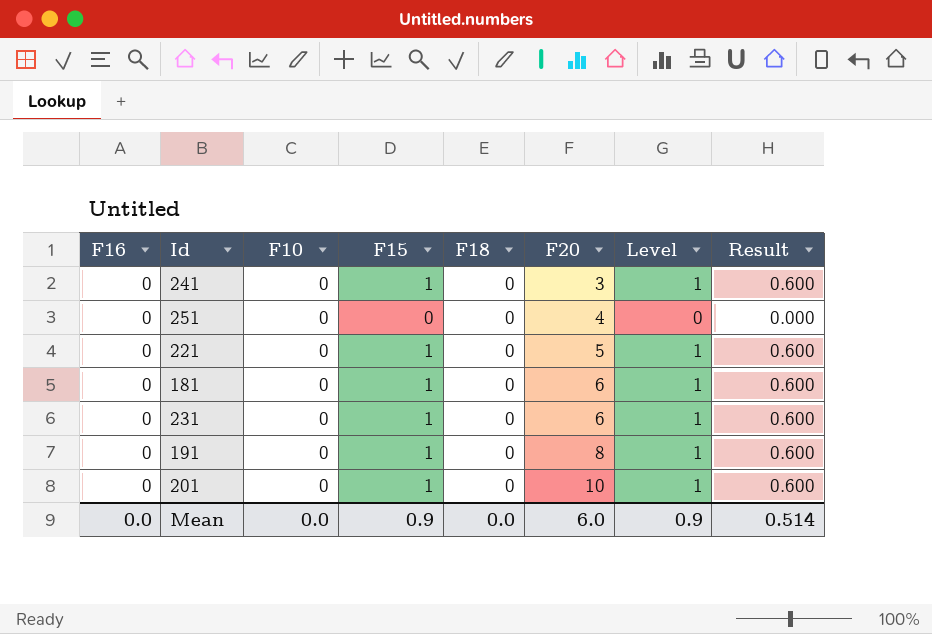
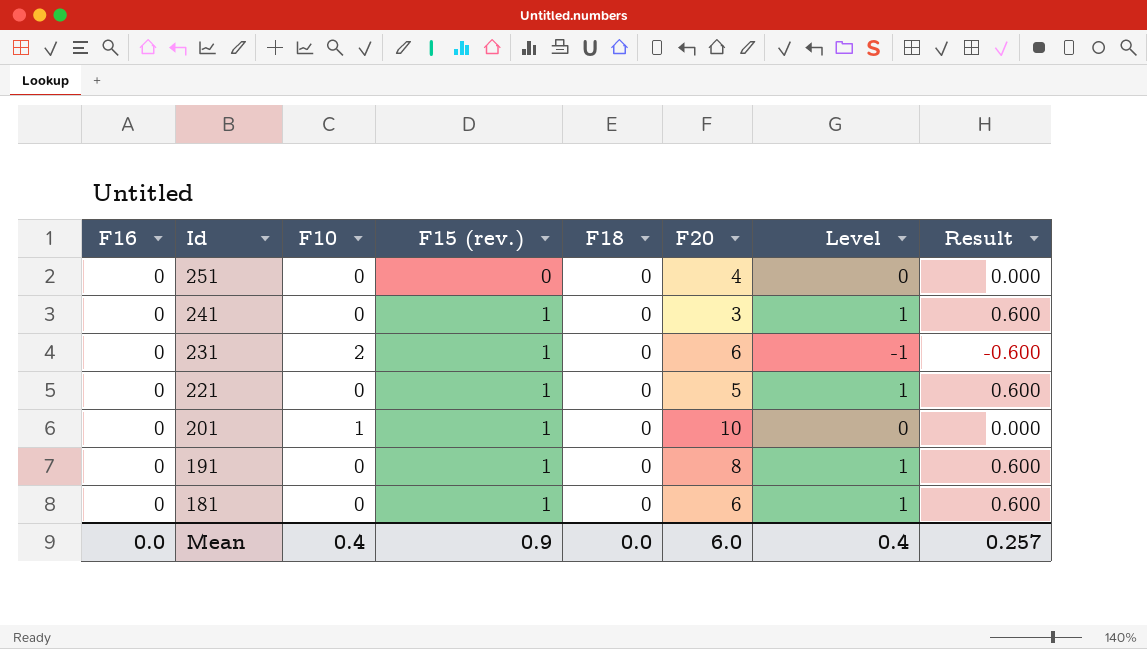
row order: F20 ascending -> Id descending
column name: F15 -> F15 (rev.)
231 | F10: 0 -> 2
231 | Level: 1 -> -1
231 | Result: 0.600 -> -0.600
201 | F10: 0 -> 1
201 | Level: 1 -> 0
201 | Result: 0.600 -> 0.000
Mean | F10: 0.0 -> 0.4
Mean | Level: 0.9 -> 0.4
Mean | Result: 0.514 -> 0.257

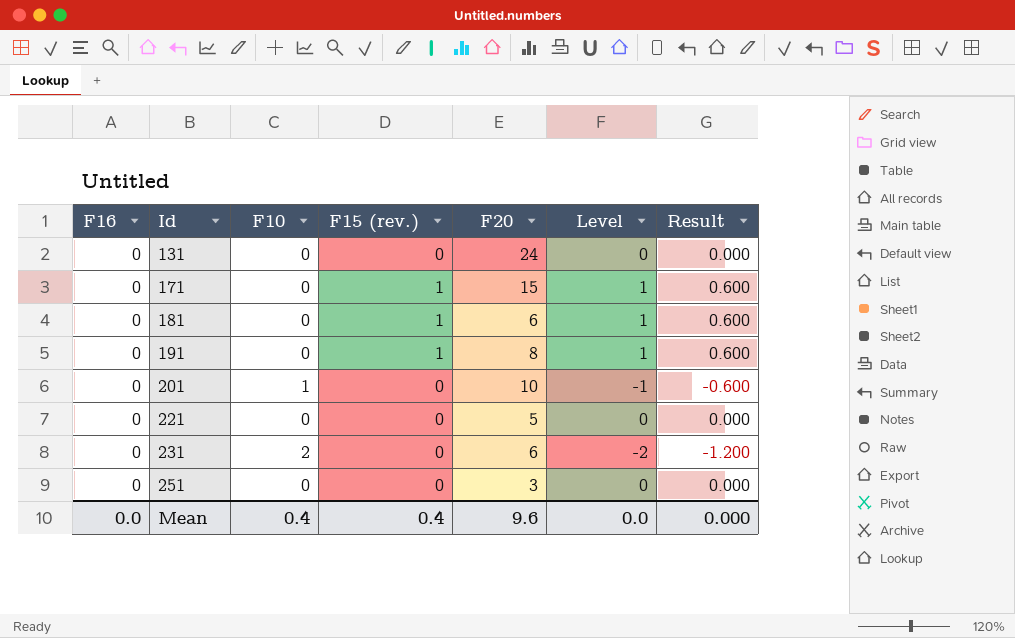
row order: Id descending -> Id ascending
column F18 | position: 5 -> none
row 241: 0 | 0 | 1 | 0 | 3 | 1 | 0.600 -> none
row 131: none -> 0 | 0 | 0 | 24 | 0 | 0.000
row 171: none -> 0 | 0 | 1 | 15 | 1 | 0.600
201 | F15 (rev.): 1 -> 0
201 | Level: 0 -> -1
201 | Result: 0.000 -> -0.600
221 | F15 (rev.): 1 -> 0
221 | Level: 1 -> 0
221 | Result: 0.600 -> 0.000
231 | F15 (rev.): 1 -> 0
231 | Level: -1 -> -2
231 | Result: -0.600 -> -1.200
251 | F20: 4 -> 3
Mean | F15 (rev.): 0.9 -> 0.4
Mean | F20: 6.0 -> 9.6
Mean | Level: 0.4 -> 0.0
Mean | Result: 0.257 -> 0.000

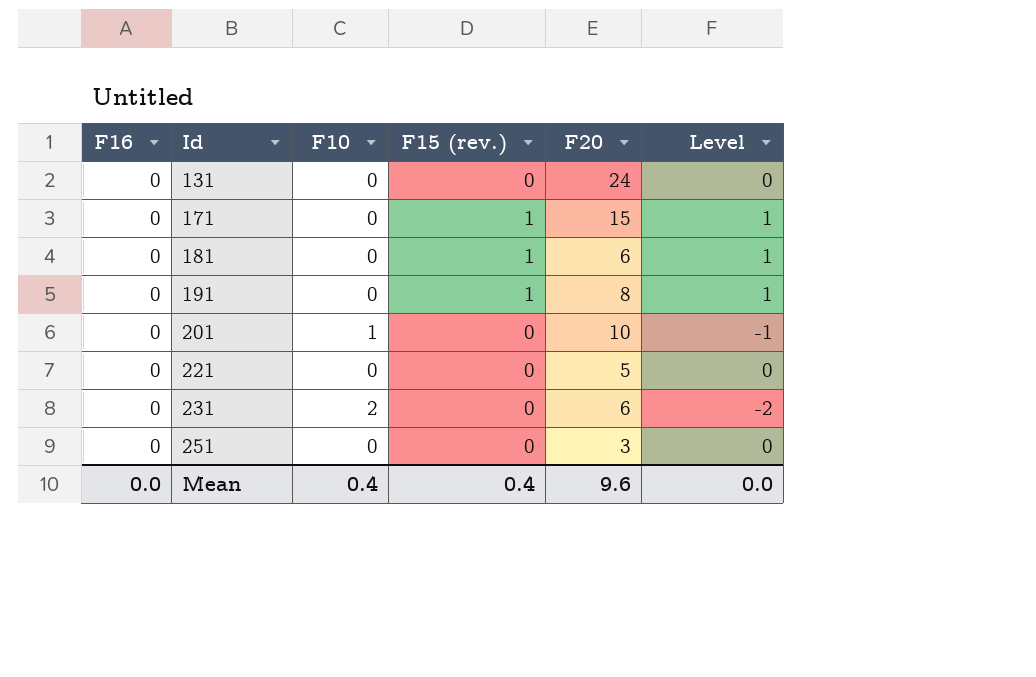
column Result | formula: [Level] * 0.6 -> none

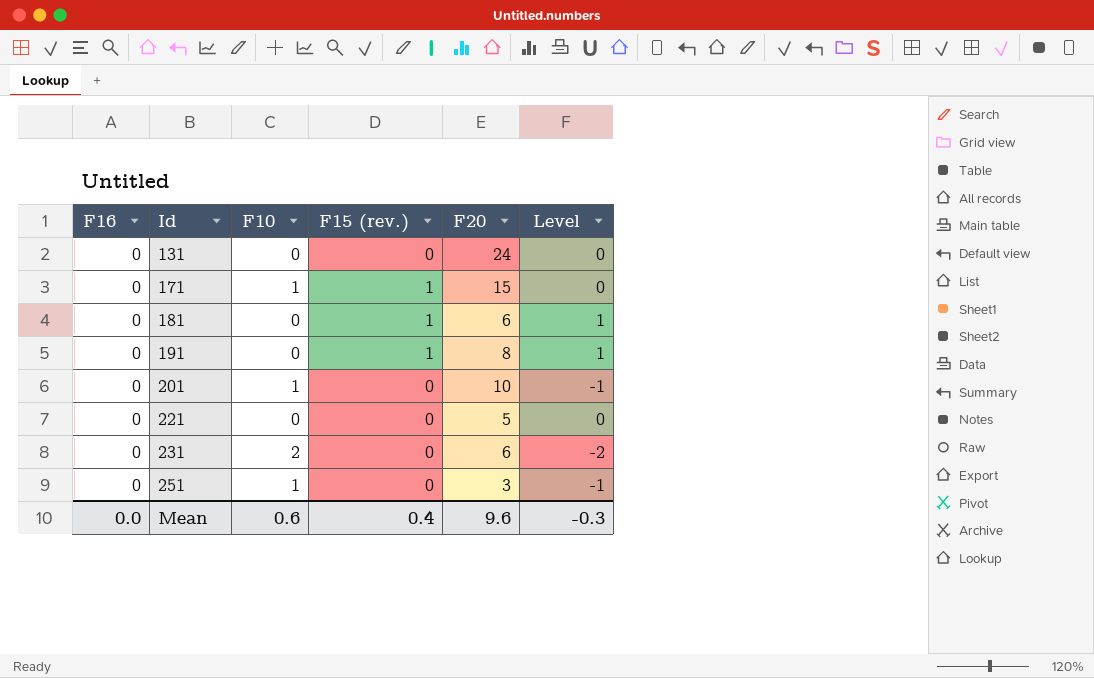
171 | F10: 0 -> 1
171 | Level: 1 -> 0
251 | F10: 0 -> 1
251 | Level: 0 -> -1
Mean | F10: 0.4 -> 0.6
Mean | Level: 0.0 -> -0.3

